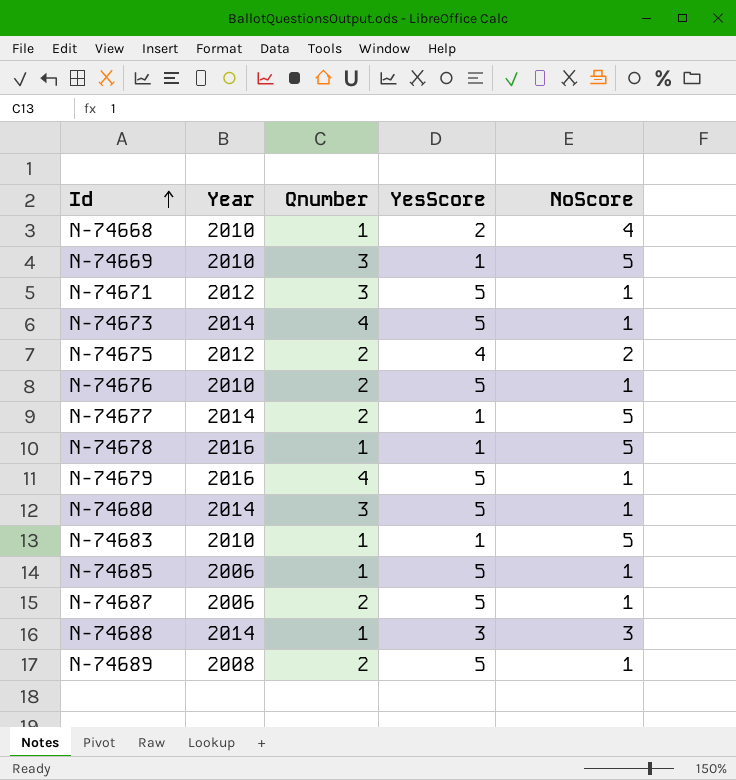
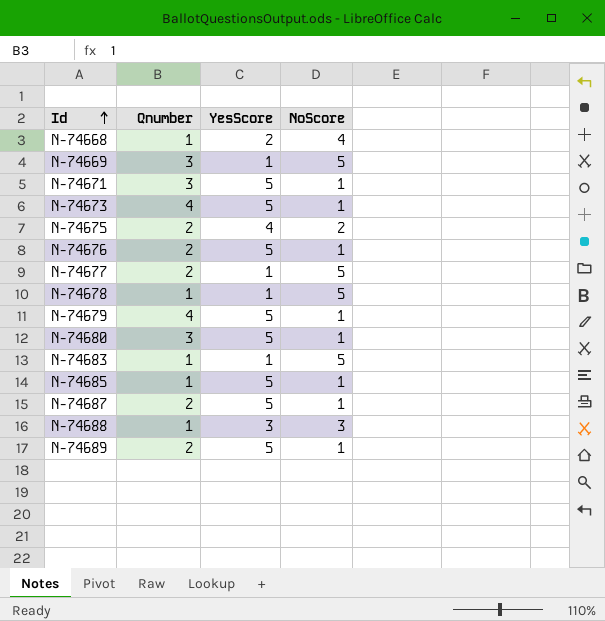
column Year | position: 2 -> none

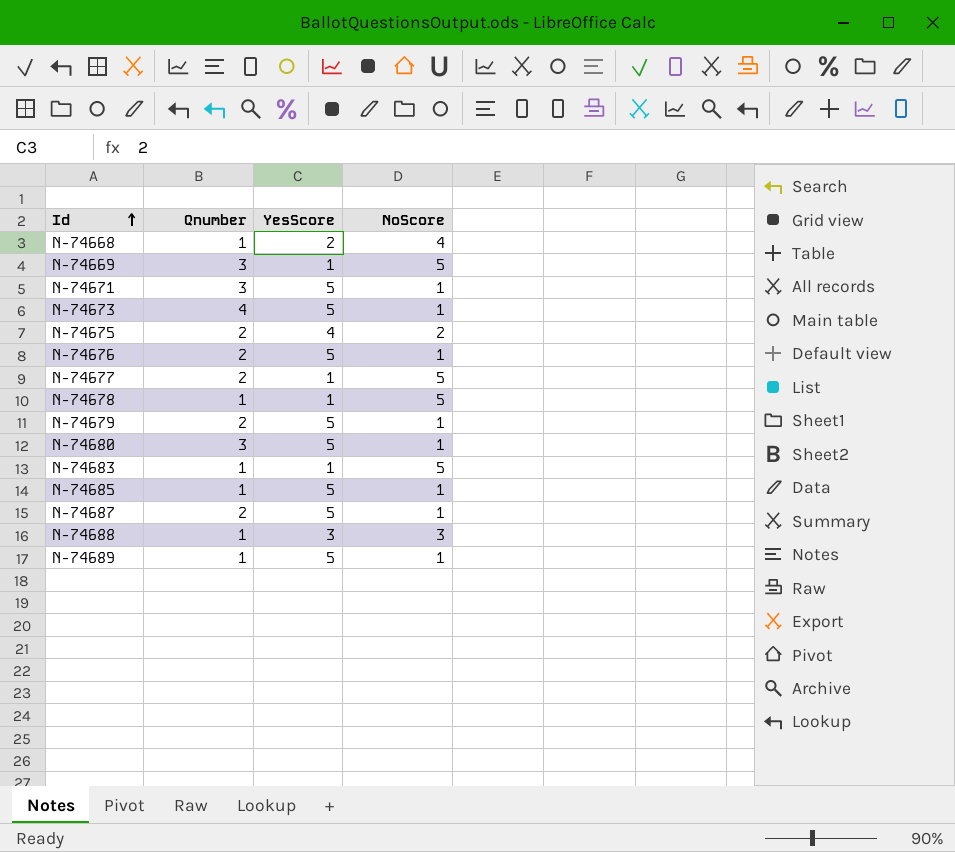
N-74679 | Qnumber: 4 -> 2
N-74689 | Qnumber: 2 -> 1

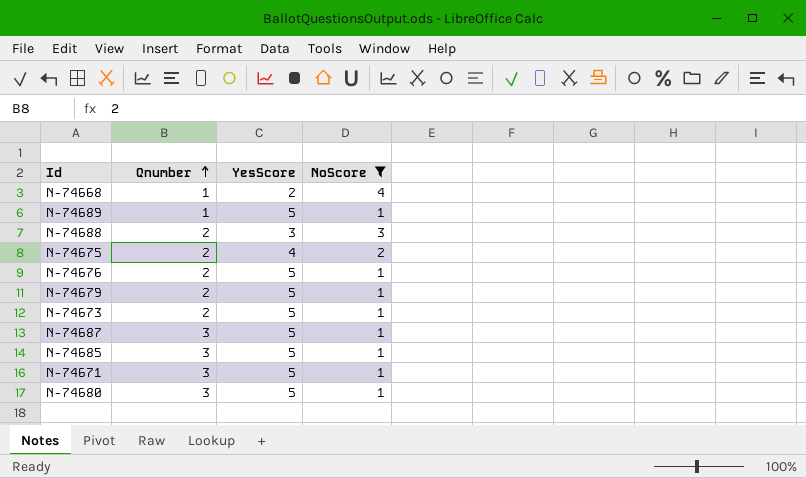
filter: none -> NoScore != 5
row order: Id ascending -> Qnumber ascending
N-74688 | Qnumber: 1 -> 2
N-74673 | Qnumber: 4 -> 2
N-74687 | Qnumber: 2 -> 3
N-74685 | Qnumber: 1 -> 3

